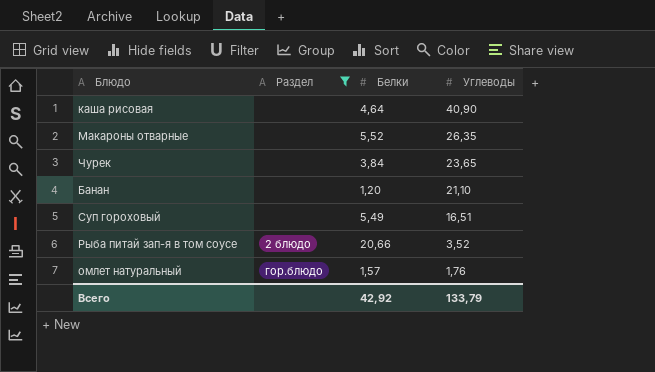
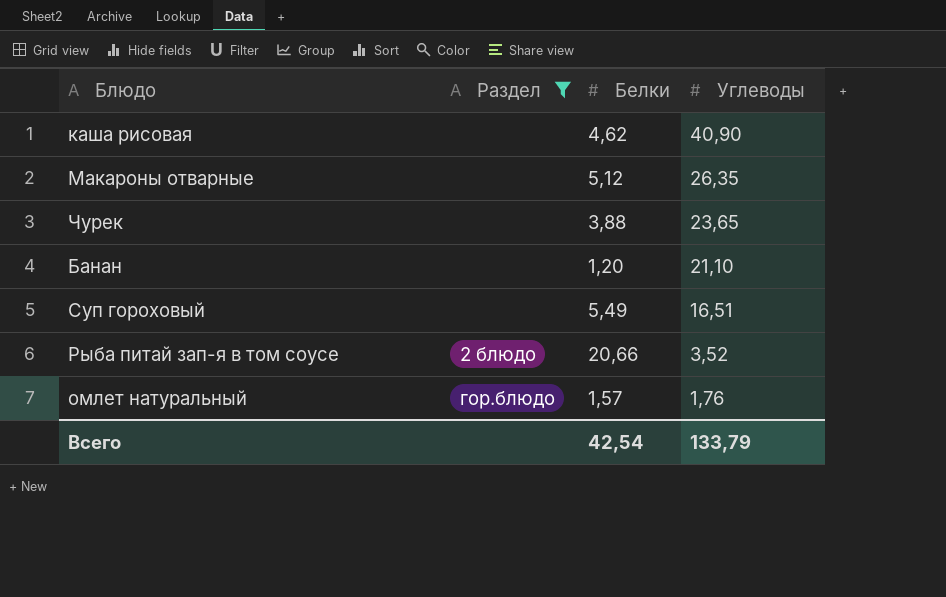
каша рисовая | Белки: 4,64 -> 4,62
Макароны отварные | Белки: 5,52 -> 5,12
Чурек | Белки: 3,84 -> 3,88
Всего | Белки: 42,92 -> 42,54

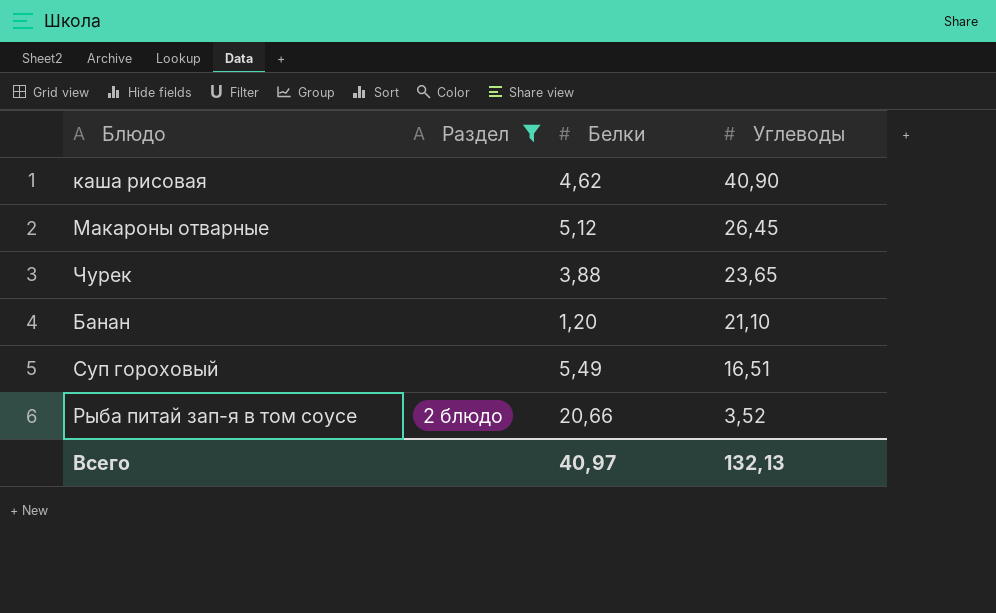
row омлет натуральный: гор.блюдо | 1,57 | 1,76 -> none
Макароны отварные | Углеводы: 26,35 -> 26,45
Всего | Белки: 42,54 -> 40,97
Всего | Углеводы: 133,79 -> 132,13

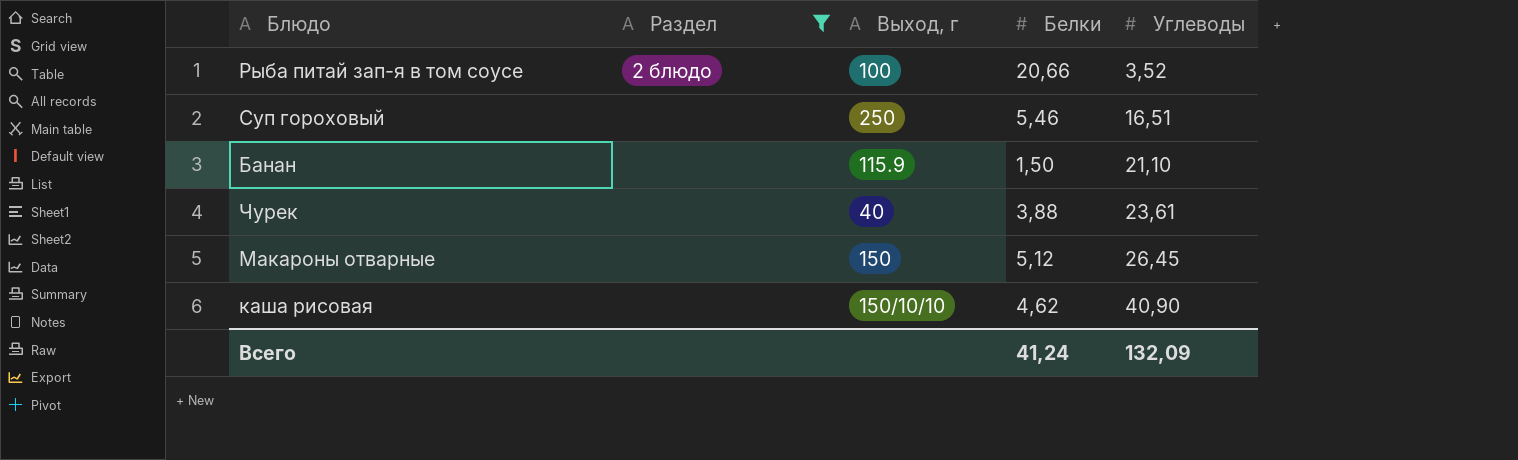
row order: Углеводы descending -> Углеводы ascending
column Выход, г | position: none -> 3
Суп гороховый | Белки: 5,49 -> 5,46
Банан | Белки: 1,20 -> 1,50
Чурек | Углеводы: 23,65 -> 23,61
Всего | Белки: 40,97 -> 41,24
Всего | Углеводы: 132,13 -> 132,09

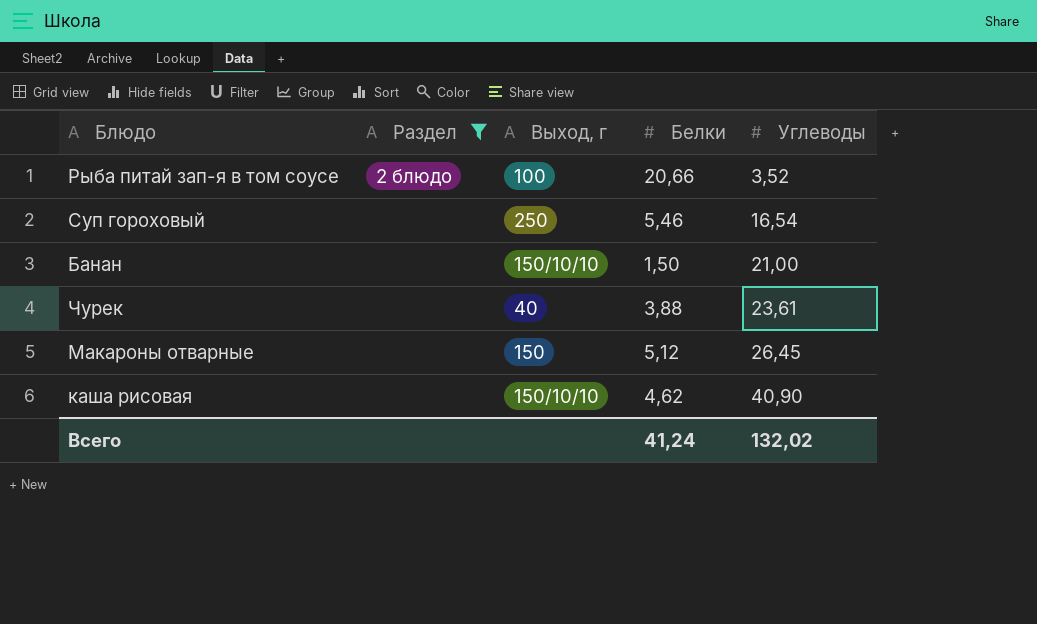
Суп гороховый | Углеводы: 16,51 -> 16,54
Банан | Выход, г: 115.9 -> 150/10/10
Банан | Углеводы: 21,10 -> 21,00
Всего | Углеводы: 132,09 -> 132,02

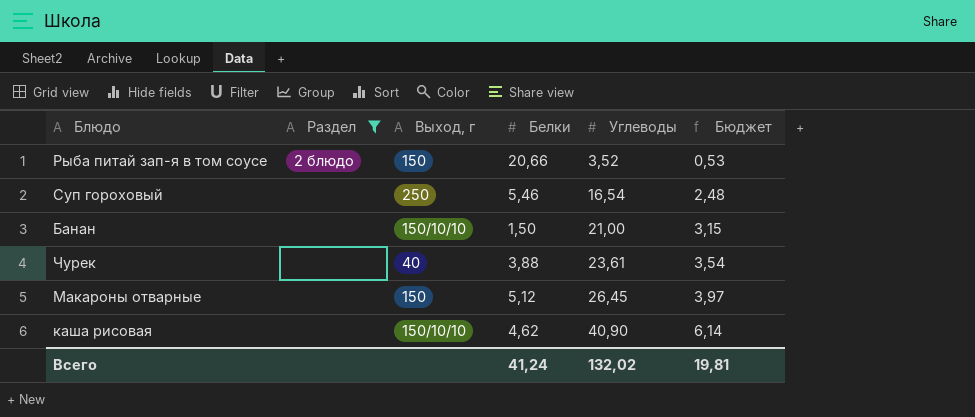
column Бюджет | formula: none -> [Углеводы] * 0,15
Рыба питай зап-я в том соусе | Выход, г: 100 -> 150

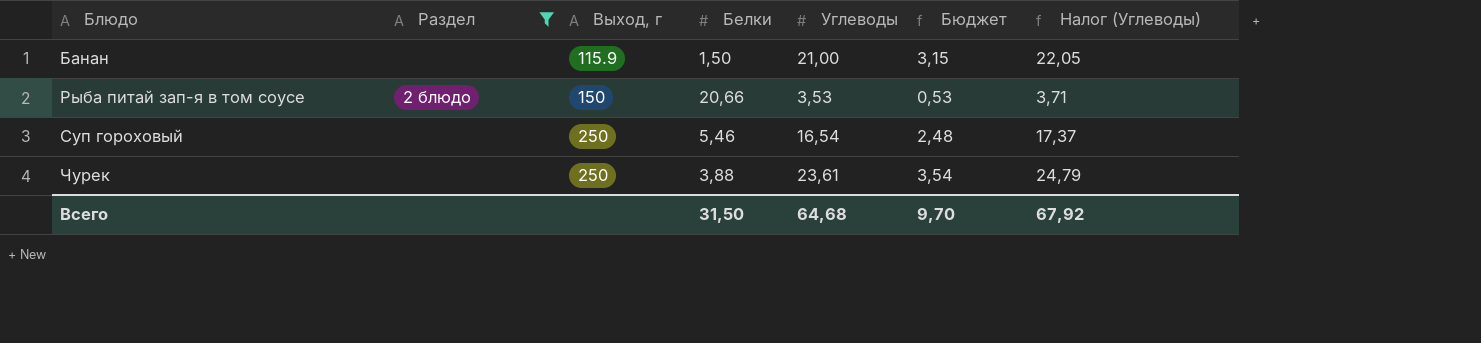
row order: Углеводы ascending -> Блюдо ascending
column Налог (Углеводы) | formula: none -> [Углеводы] * 1,05
row Макароны отварные: none | 150 | 5,12 | 26,45 | 3,97 -> none
row каша рисовая: none | 150/10/10 | 4,62 | 40,90 | 6,14 -> none
Банан | Выход, г: 150/10/10 -> 115.9
Рыба питай зап-я в том соусе | Углеводы: 3,52 -> 3,53
Чурек | Выход, г: 40 -> 250
Всего | Белки: 41,24 -> 31,50
Всего | Углеводы: 132,02 -> 64,68
Всего | Бюджет: 19,81 -> 9,70

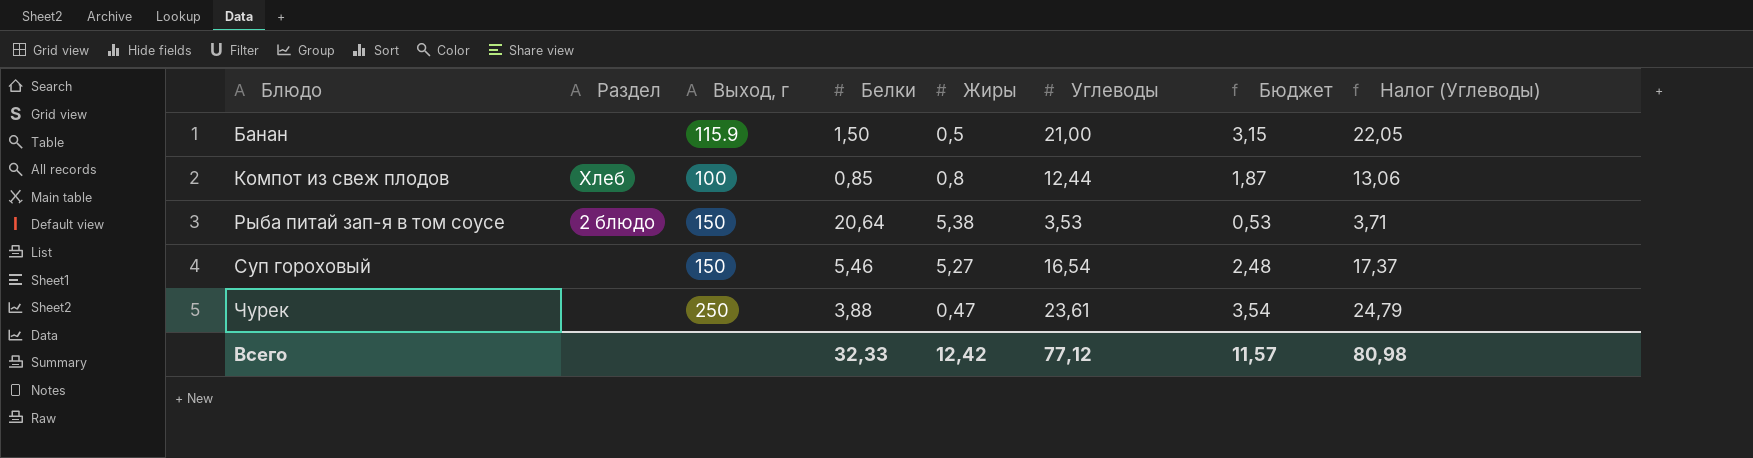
filter: Раздел != Хлеб -> none
column Жиры | position: none -> 5
Рыба питай зап-я в том соусе | Белки: 20,66 -> 20,64
Суп гороховый | Выход, г: 250 -> 150
Всего | Белки: 31,50 -> 32,33
Всего | Углеводы: 64,68 -> 77,12
Всего | Бюджет: 9,70 -> 11,57
Всего | Налог (Углеводы): 67,92 -> 80,98

